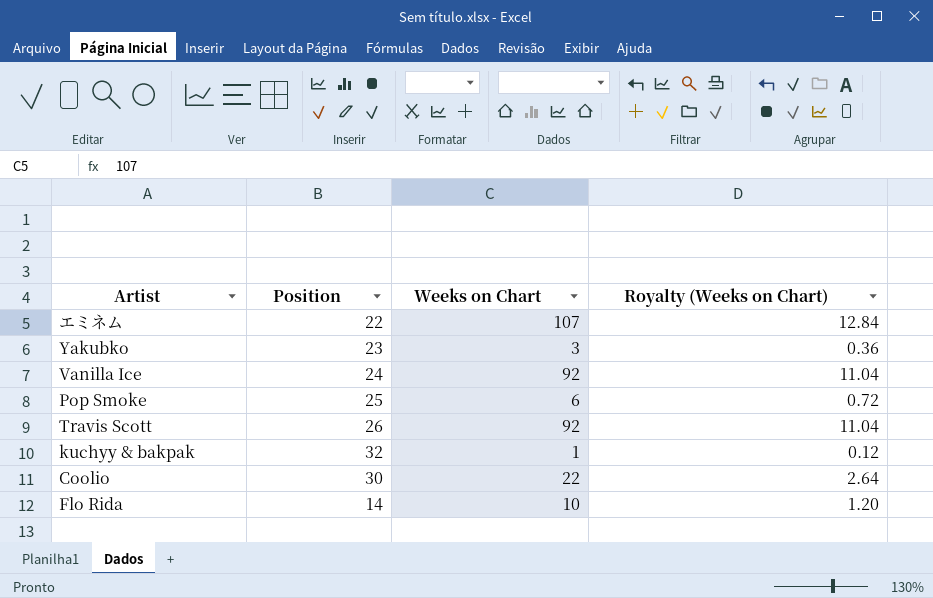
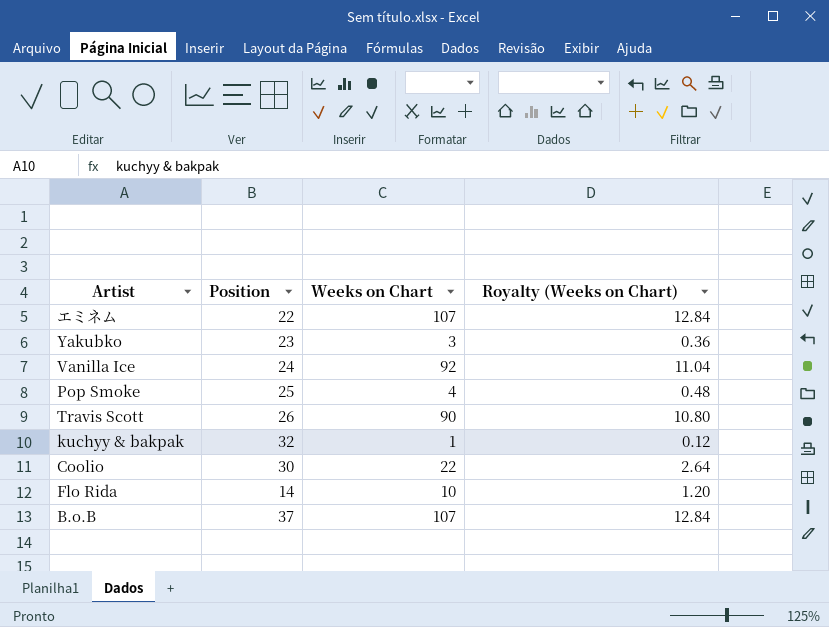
Pop Smoke | Weeks on Chart: 6 -> 4
Pop Smoke | Royalty (Weeks on Chart): 0.72 -> 0.48
Travis Scott | Weeks on Chart: 92 -> 90
Travis Scott | Royalty (Weeks on Chart): 11.04 -> 10.80
row B.o.B: none -> 37 | 107 | 12.84

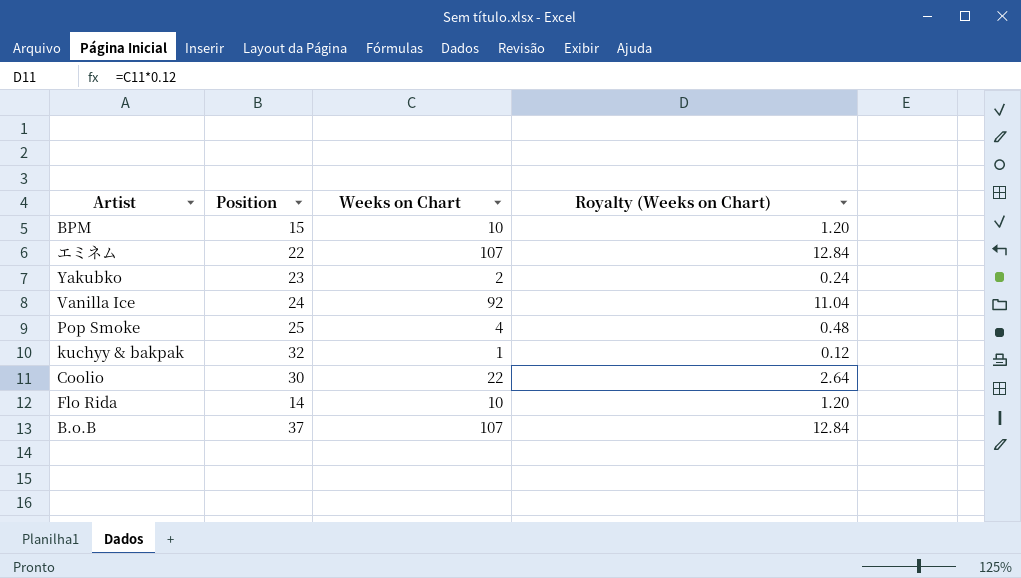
row Travis Scott: 26 | 90 | 10.80 -> none
row BPM: none -> 15 | 10 | 1.20
Yakubko | Weeks on Chart: 3 -> 2
Yakubko | Royalty (Weeks on Chart): 0.36 -> 0.24

